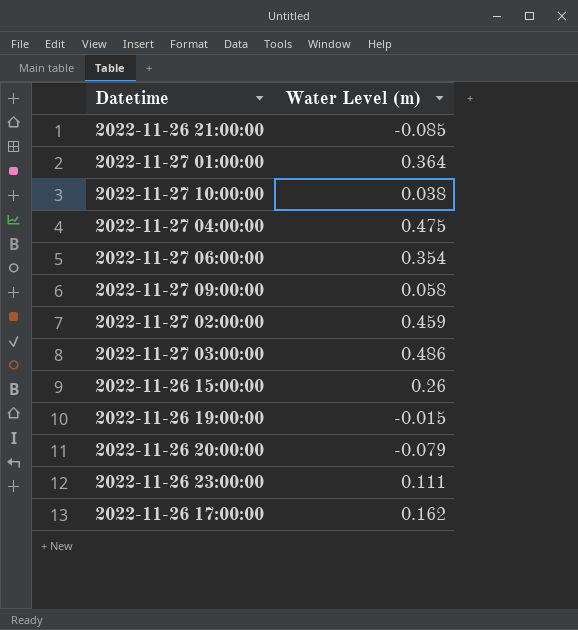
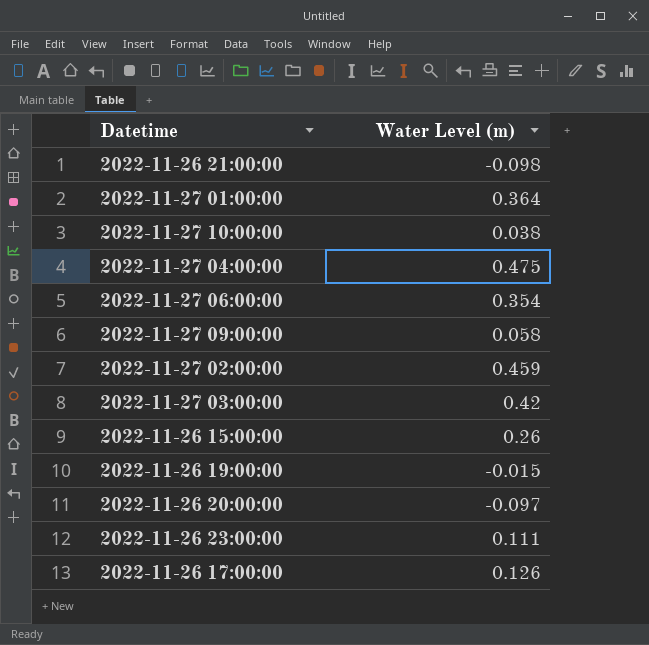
2022-11-26 21:00:00 | Water Level (m): -0.085 -> -0.098
2022-11-27 03:00:00 | Water Level (m): 0.486 -> 0.42
2022-11-26 20:00:00 | Water Level (m): -0.079 -> -0.097
2022-11-26 17:00:00 | Water Level (m): 0.162 -> 0.126

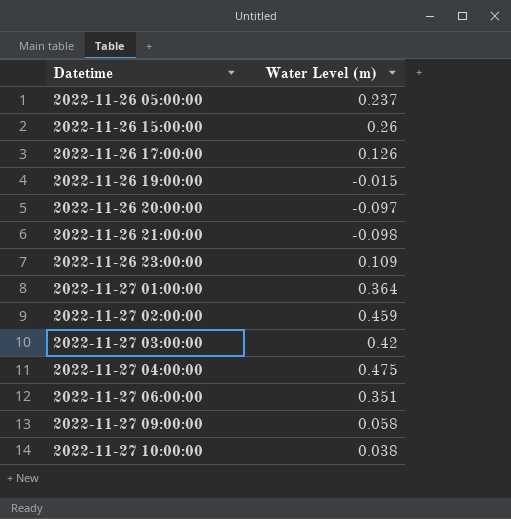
row order: none -> Datetime ascending
row 2022-11-26 05:00:00: none -> 0.237
2022-11-26 23:00:00 | Water Level (m): 0.111 -> 0.109
2022-11-27 06:00:00 | Water Level (m): 0.354 -> 0.351

